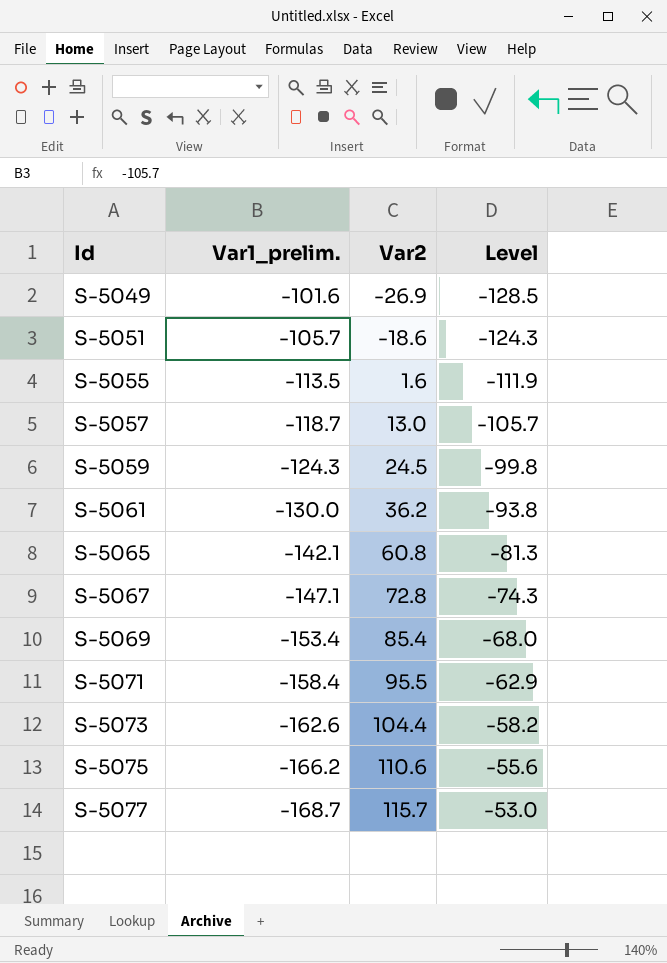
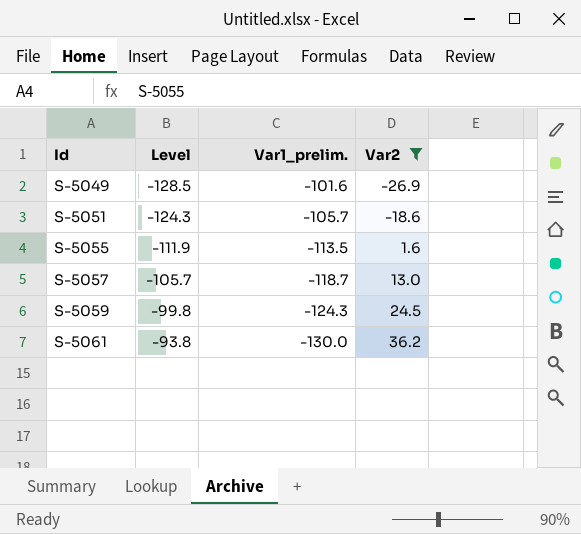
filter: none -> Var2 <= 36.2
column Level | position: 4 -> 2

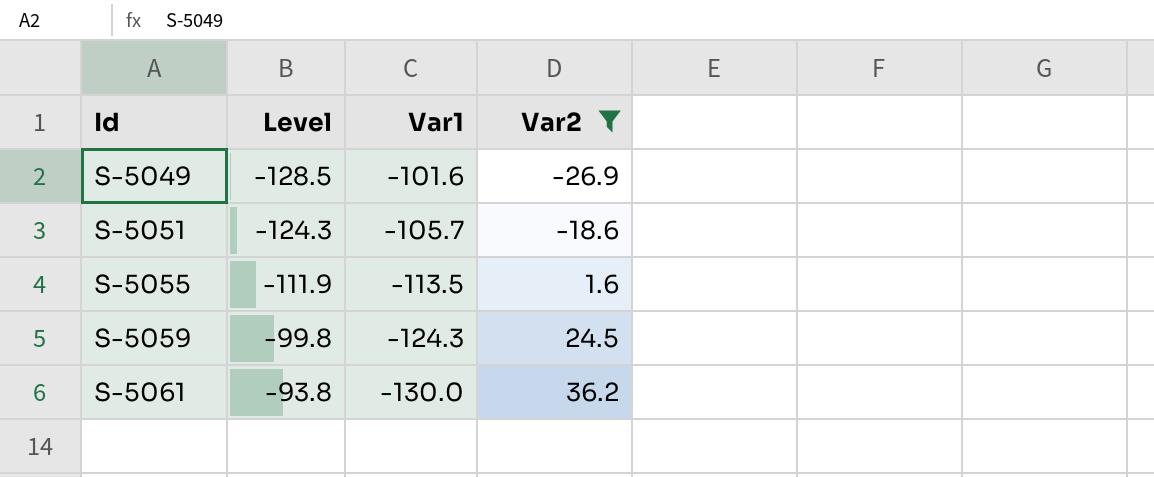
column name: Var1_prelim. -> Var1
row S-5057: -105.7 | -118.7 | 13.0 -> none

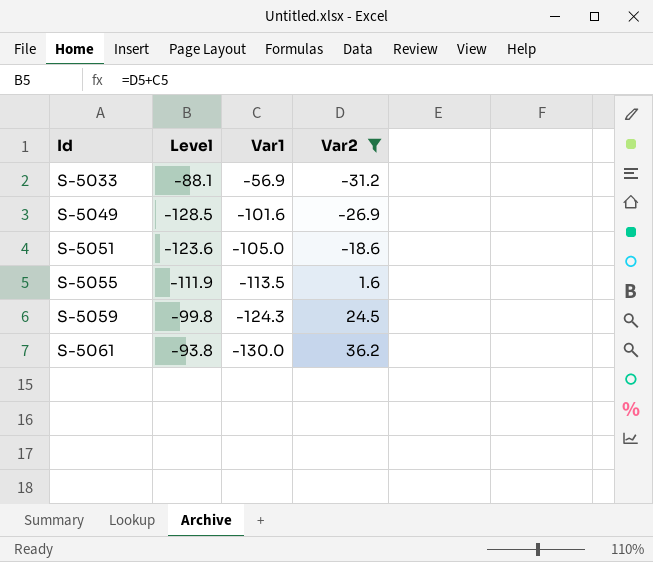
row S-5033: none -> -88.1 | -56.9 | -31.2
S-5051 | Level: -124.3 -> -123.6
S-5051 | Var1: -105.7 -> -105.0

